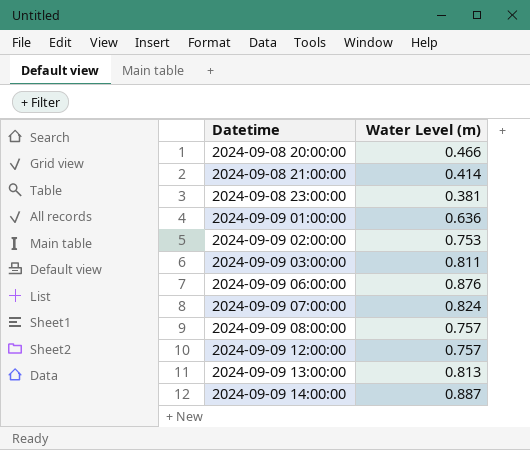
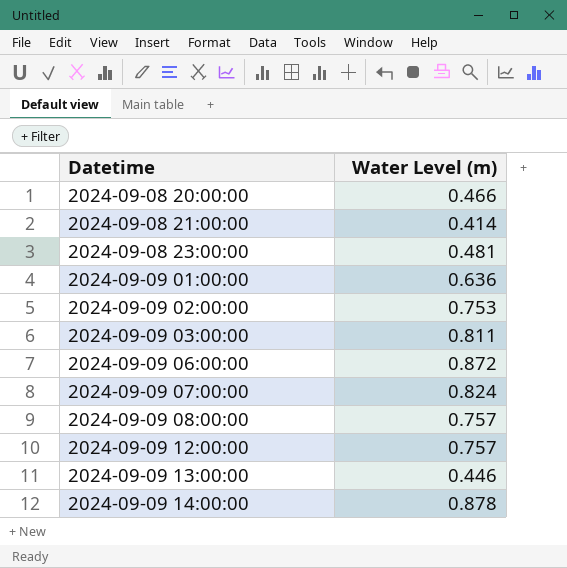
2024-09-08 23:00:00 | Water Level (m): 0.381 -> 0.481
2024-09-09 06:00:00 | Water Level (m): 0.876 -> 0.872
2024-09-09 13:00:00 | Water Level (m): 0.813 -> 0.446
2024-09-09 14:00:00 | Water Level (m): 0.887 -> 0.878

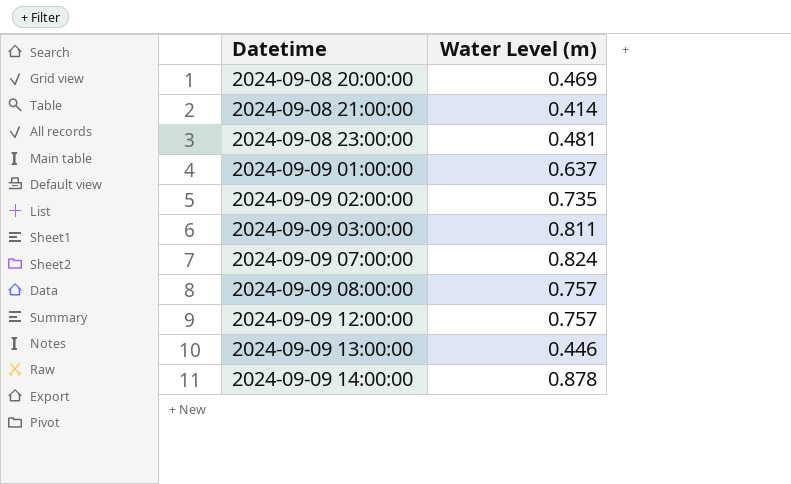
row 2024-09-09 06:00:00: 0.872 -> none
2024-09-08 20:00:00 | Water Level (m): 0.466 -> 0.469
2024-09-09 01:00:00 | Water Level (m): 0.636 -> 0.637
2024-09-09 02:00:00 | Water Level (m): 0.753 -> 0.735

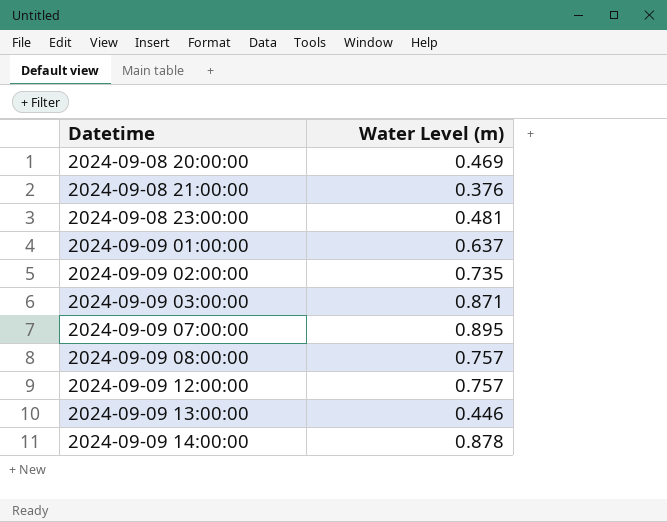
2024-09-08 21:00:00 | Water Level (m): 0.414 -> 0.376
2024-09-09 03:00:00 | Water Level (m): 0.811 -> 0.871
2024-09-09 07:00:00 | Water Level (m): 0.824 -> 0.895

